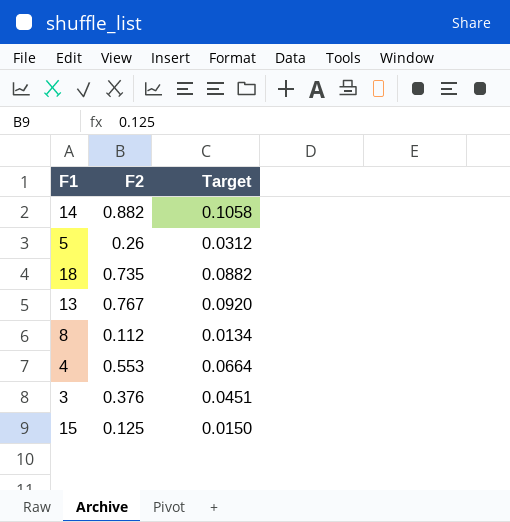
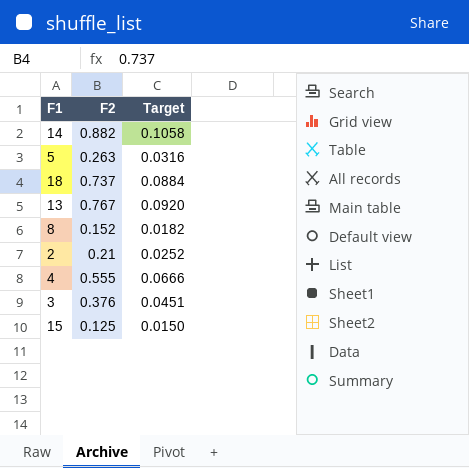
5 | F2: 0.26 -> 0.263
5 | Target: 0.0312 -> 0.0316
18 | F2: 0.735 -> 0.737
18 | Target: 0.0882 -> 0.0884
8 | F2: 0.112 -> 0.152
8 | Target: 0.0134 -> 0.0182
row 2: none -> 0.21 | 0.0252
4 | F2: 0.553 -> 0.555
4 | Target: 0.0664 -> 0.0666

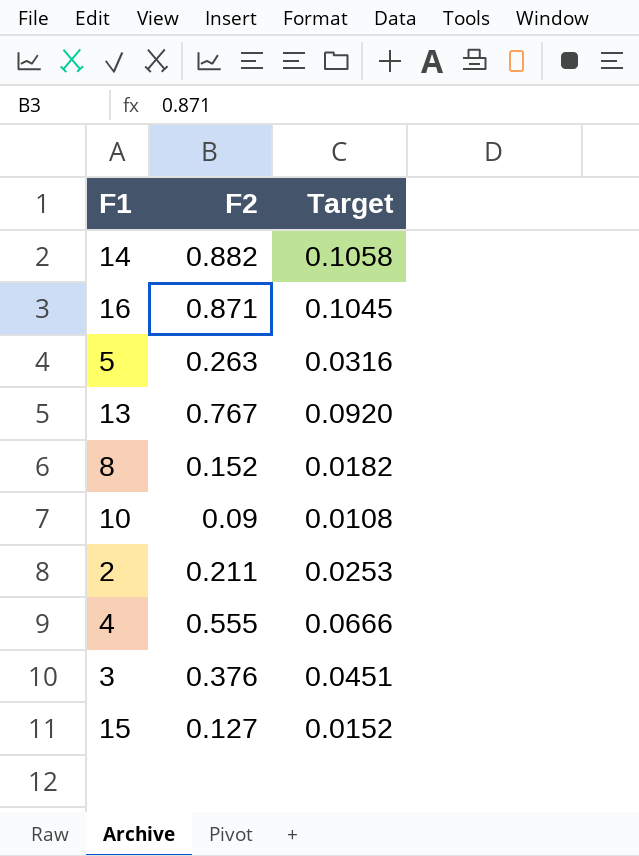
row 18: 0.737 | 0.0884 -> none
row 16: none -> 0.871 | 0.1045
row 10: none -> 0.09 | 0.0108
2 | F2: 0.21 -> 0.211
2 | Target: 0.0252 -> 0.0253
15 | F2: 0.125 -> 0.127
15 | Target: 0.0150 -> 0.0152

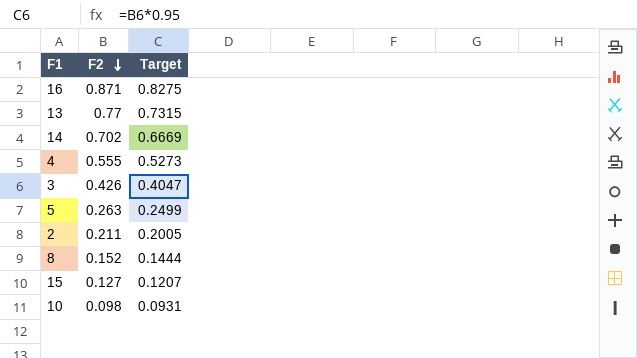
row order: none -> F2 descending
column Target | formula: [F2] * 0.12 -> [F2] * 0.95
13 | F2: 0.767 -> 0.77
14 | F2: 0.882 -> 0.702
3 | F2: 0.376 -> 0.426
10 | F2: 0.09 -> 0.098

